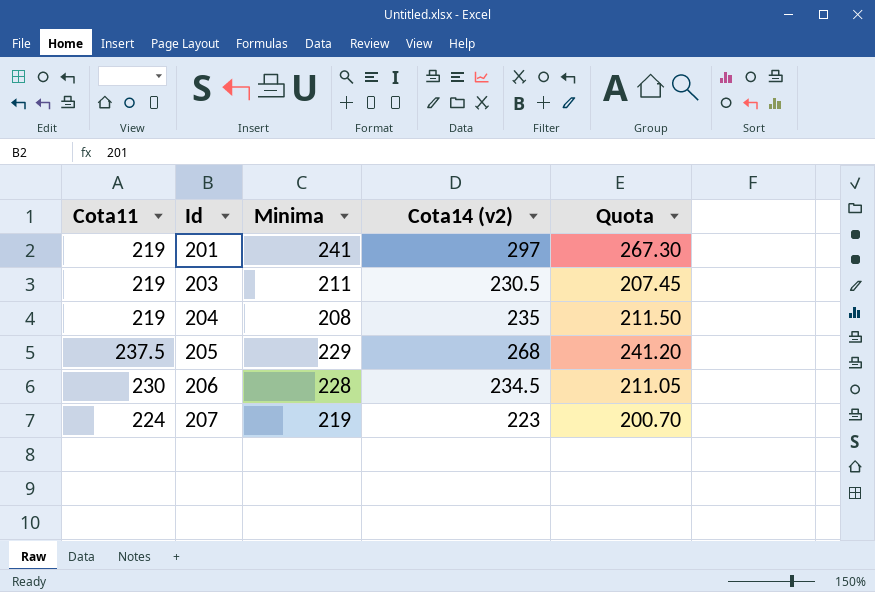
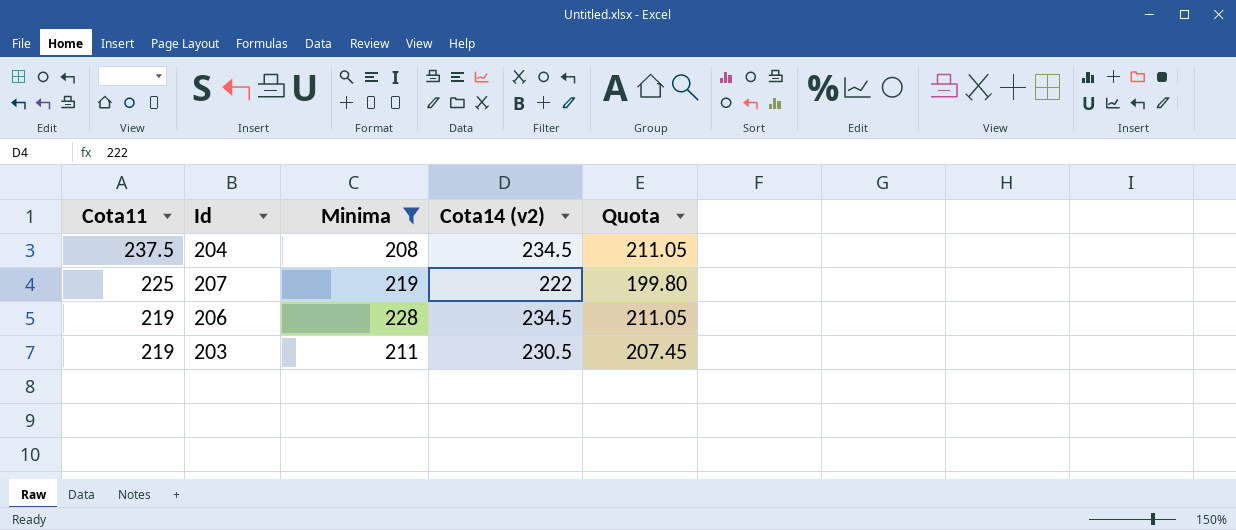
filter: none -> Minima <= 228
row order: Id ascending -> Cota11 descending
204 | Cota11: 219 -> 237.5
204 | Cota14 (v2): 235 -> 234.5
204 | Quota: 211.50 -> 211.05
207 | Cota11: 224 -> 225
207 | Cota14 (v2): 223 -> 222
207 | Quota: 200.70 -> 199.80
206 | Cota11: 230 -> 219

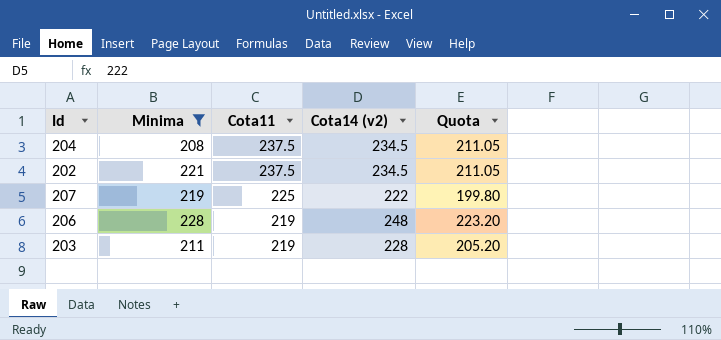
column Cota11 | position: 1 -> 3
row 202: none -> 221 | 237.5 | 234.5 | 211.05
206 | Cota14 (v2): 234.5 -> 248
206 | Quota: 211.05 -> 223.20
203 | Cota14 (v2): 230.5 -> 228
203 | Quota: 207.45 -> 205.20

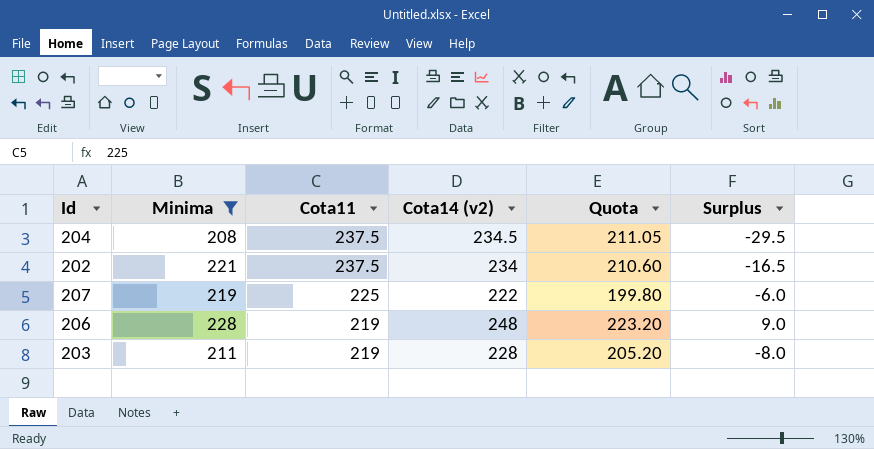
column Surplus | formula: none -> [Minima] - [Cota11]
202 | Cota14 (v2): 234.5 -> 234
202 | Quota: 211.05 -> 210.60

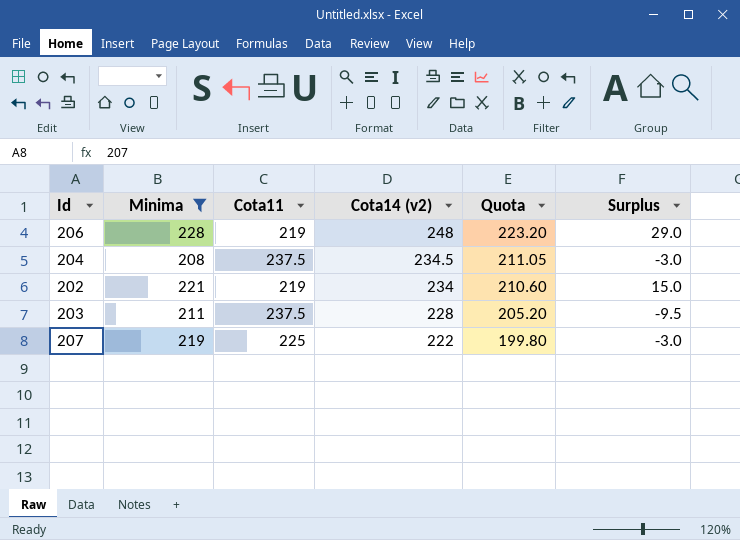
row order: Cota11 descending -> Cota14 (v2) descending
column Surplus | formula: [Minima] - [Cota11] -> [Cota14 (v2)] - [Cota11]
202 | Cota11: 237.5 -> 219
203 | Cota11: 219 -> 237.5

